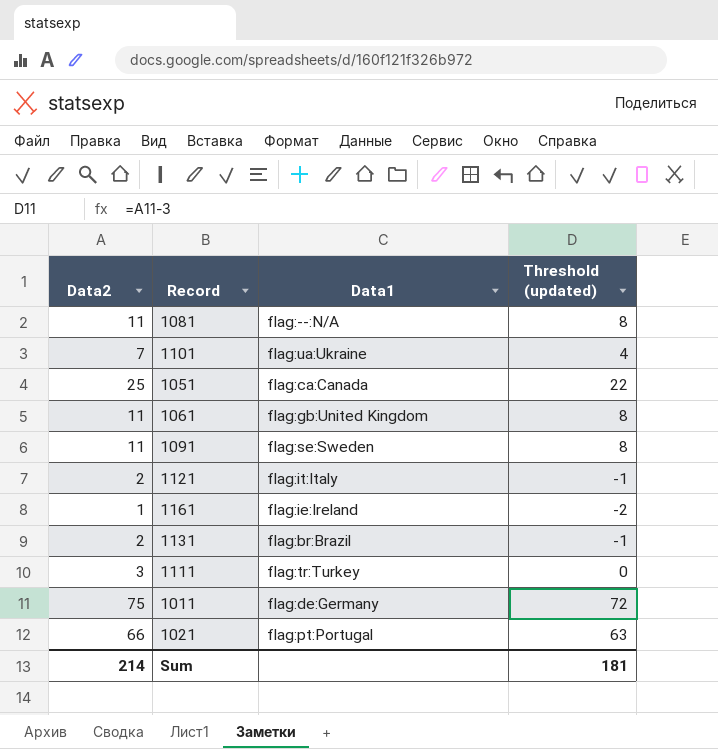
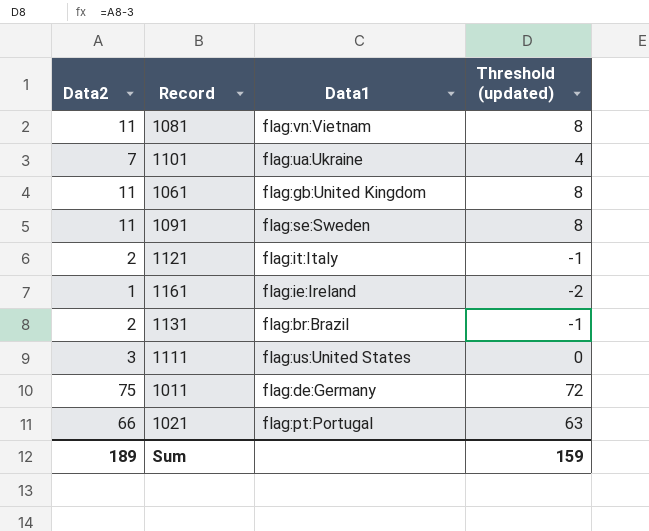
row 1051: 25 | flag:ca:Canada | 22 -> none
1081 | Data1: flag:--:N/A -> flag:vn:Vietnam
1111 | Data1: flag:tr:Turkey -> flag:us:United States
Sum | Data2: 214 -> 189
Sum | Threshold (updated): 181 -> 159

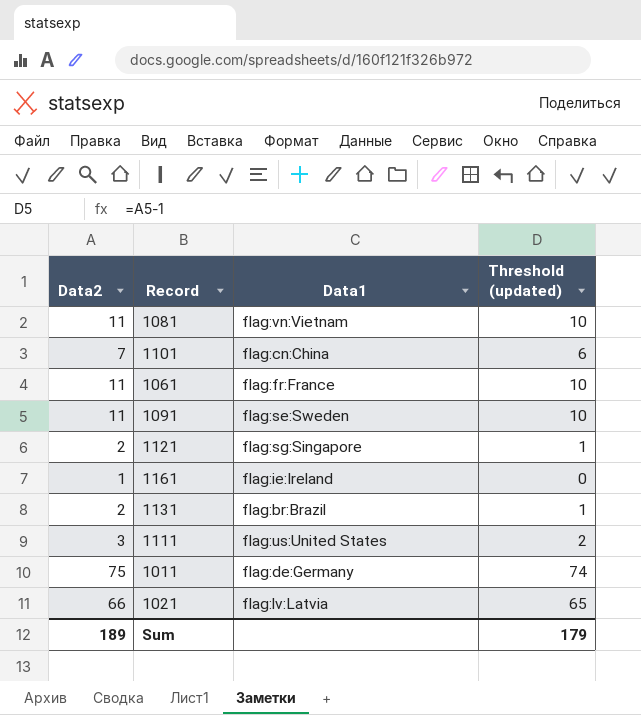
column Threshold (updated) | formula: [Data2] - 3 -> [Data2] - 1
1101 | Data1: flag:ua:Ukraine -> flag:cn:China
1061 | Data1: flag:gb:United Kingdom -> flag:fr:France
1121 | Data1: flag:it:Italy -> flag:sg:Singapore
1021 | Data1: flag:pt:Portugal -> flag:lv:Latvia
Sum | Threshold (updated): 159 -> 179

